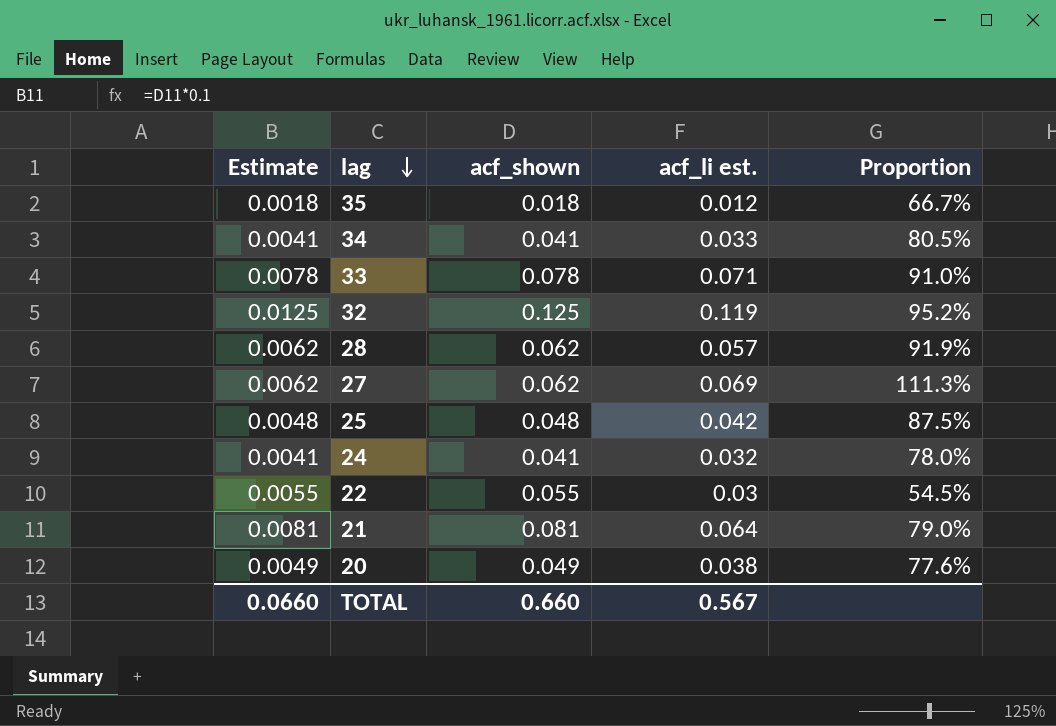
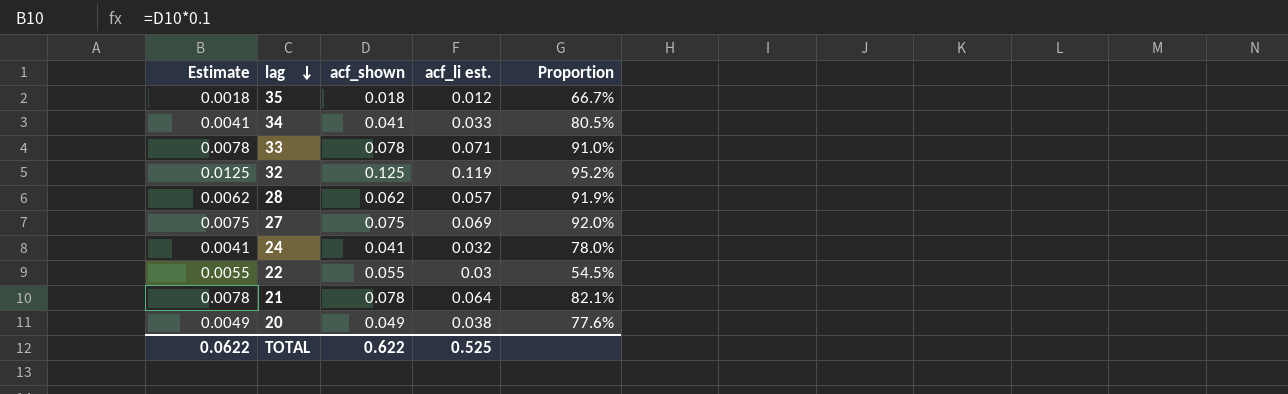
row 25: 0.0048 | 0.048 | 0.042 | 87.5% -> none
27 | Estimate: 0.0062 -> 0.0075
27 | acf_shown: 0.062 -> 0.075
27 | Proportion: 111.3% -> 92.0%
21 | Estimate: 0.0081 -> 0.0078
21 | acf_shown: 0.081 -> 0.078
21 | Proportion: 79.0% -> 82.1%
TOTAL | Estimate: 0.0660 -> 0.0622
TOTAL | acf_shown: 0.660 -> 0.622
TOTAL | acf_li est.: 0.567 -> 0.525

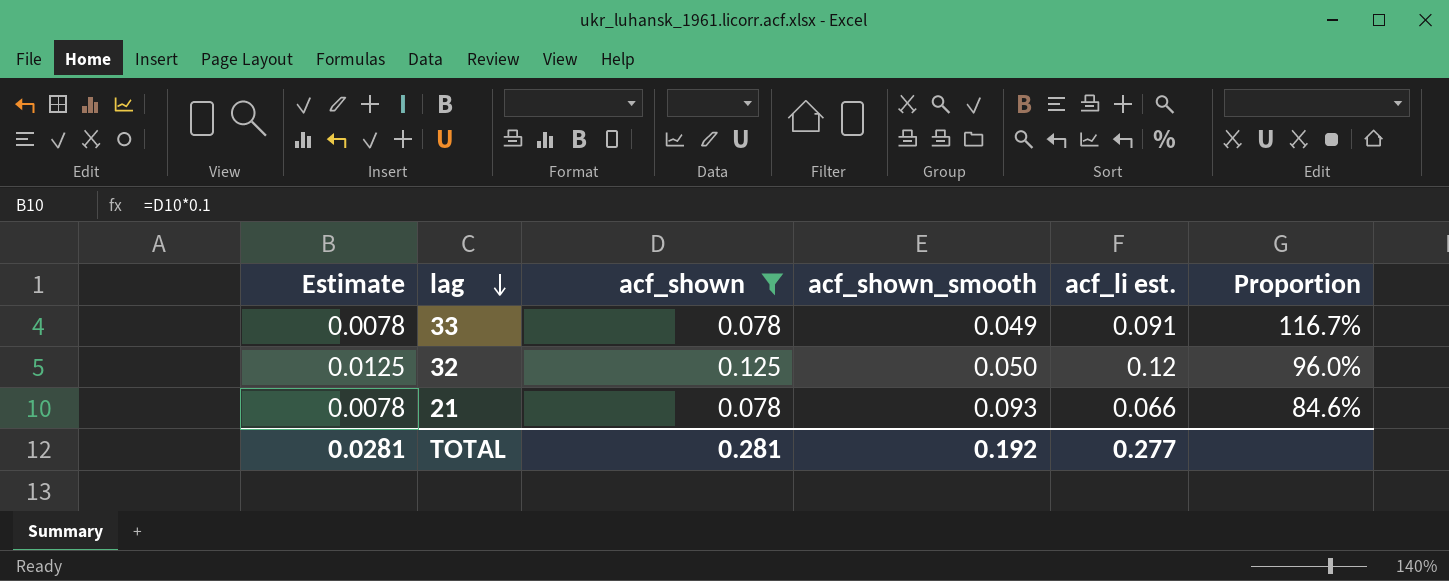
filter: none -> acf_shown >= 0.078
column acf_shown_smooth | position: none -> 4
33 | acf_li est.: 0.071 -> 0.091
33 | Proportion: 91.0% -> 116.7%
32 | acf_li est.: 0.119 -> 0.12
32 | Proportion: 95.2% -> 96.0%
21 | acf_li est.: 0.064 -> 0.066
21 | Proportion: 82.1% -> 84.6%
TOTAL | Estimate: 0.0622 -> 0.0281
TOTAL | acf_shown: 0.622 -> 0.281
TOTAL | acf_li est.: 0.525 -> 0.277

